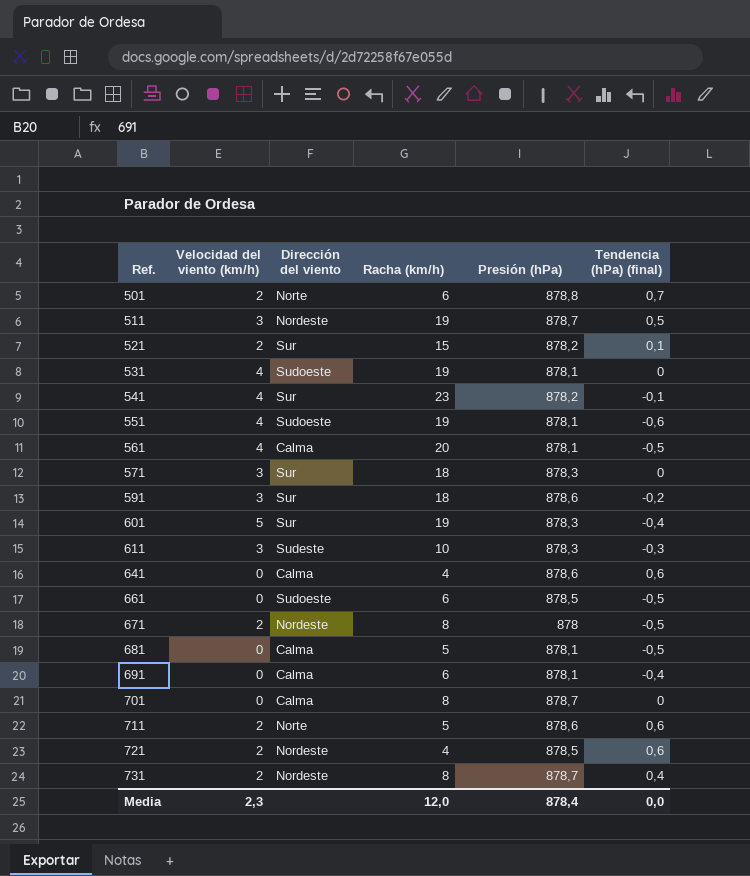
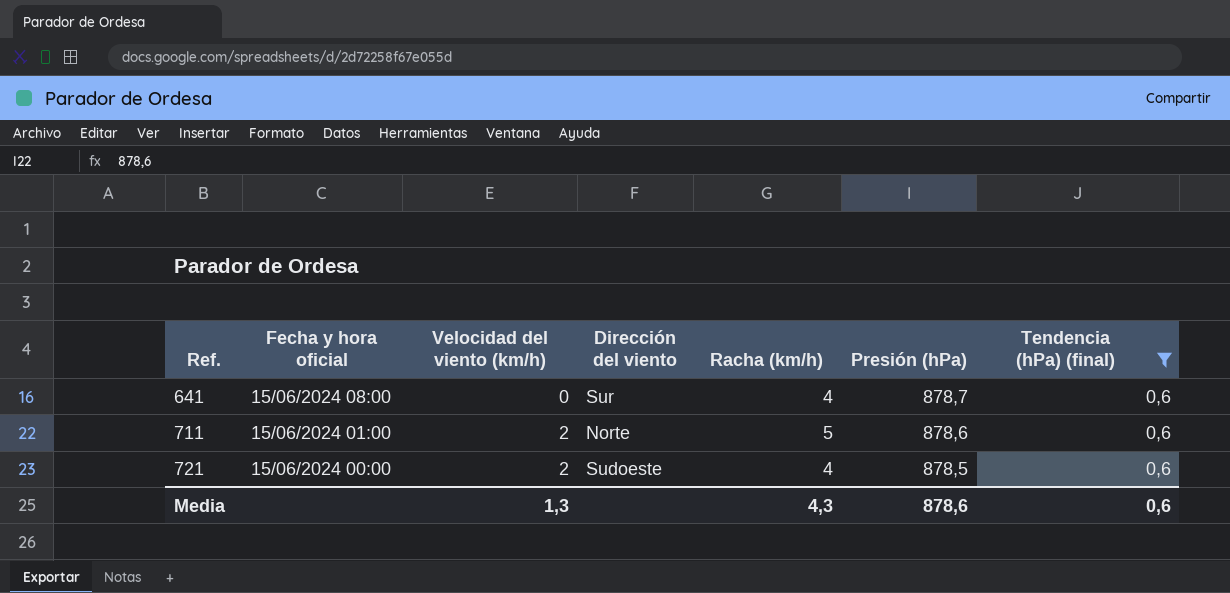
filter: none -> Tendencia (hPa) (final) = 0,6
column Fecha y hora oficial | position: none -> 2
641 | Dirección del viento: Calma -> Sur
641 | Presión (hPa): 878,6 -> 878,7
721 | Dirección del viento: Nordeste -> Sudoeste
Media | Velocidad del viento (km/h): 2,3 -> 1,3
Media | Racha (km/h): 12,0 -> 4,3
Media | Presión (hPa): 878,4 -> 878,6
Media | Tendencia (hPa) (final): 0,0 -> 0,6

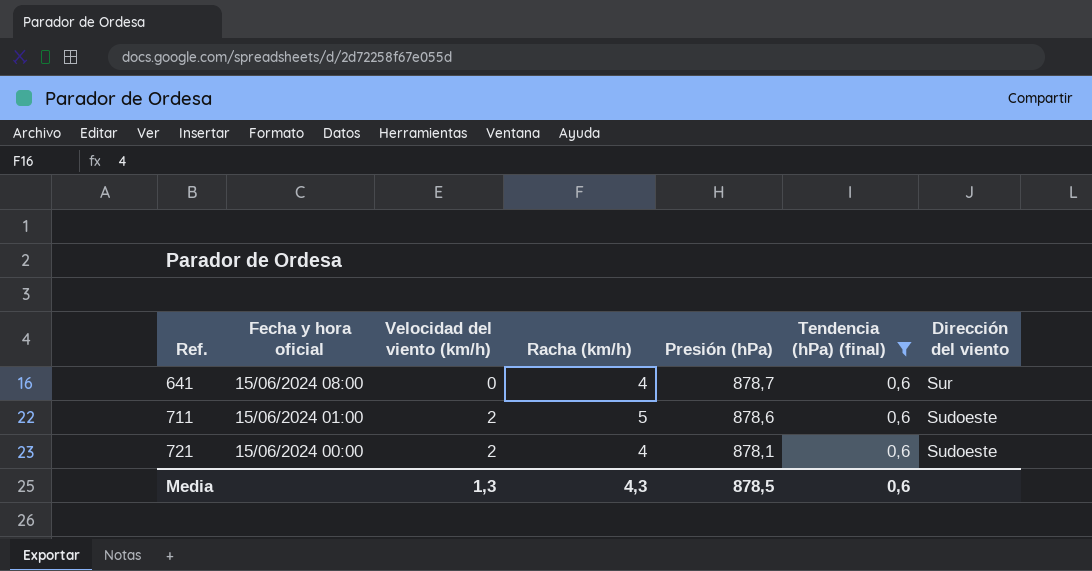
column Dirección del viento | position: 4 -> 7
711 | Dirección del viento: Norte -> Sudoeste
721 | Presión (hPa): 878,5 -> 878,1
Media | Presión (hPa): 878,6 -> 878,5

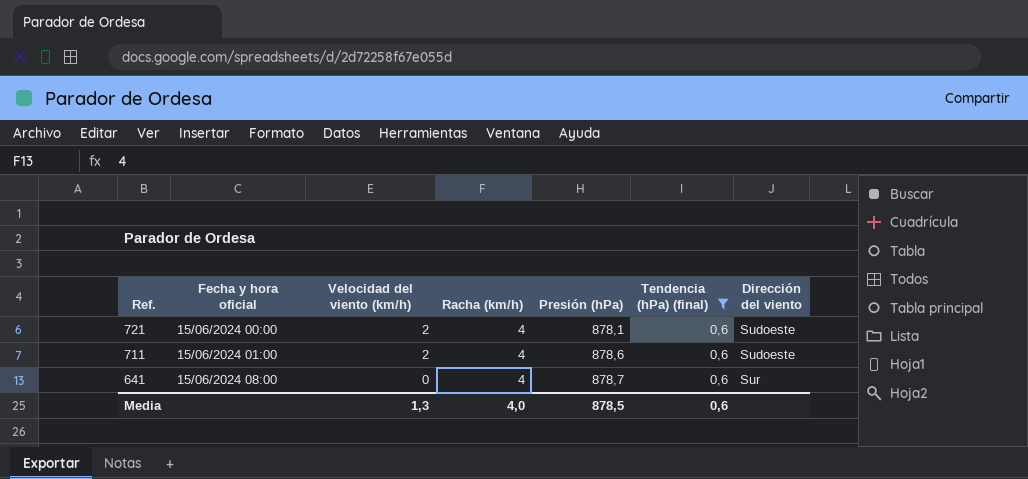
row order: Ref. ascending -> Ref. descending
711 | Racha (km/h): 5 -> 4
Media | Racha (km/h): 4,3 -> 4,0

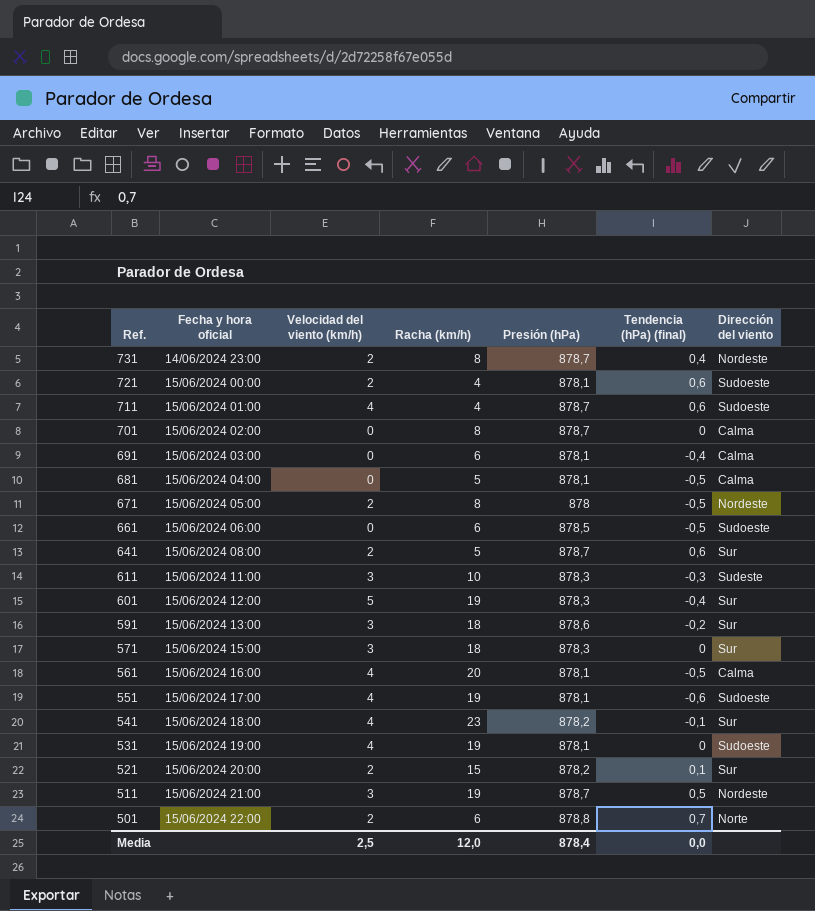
filter: Tendencia (hPa) (final) = 0,6 -> none
711 | Velocidad del viento (km/h): 2 -> 4
711 | Presión (hPa): 878,6 -> 878,7
641 | Velocidad del viento (km/h): 0 -> 2
641 | Racha (km/h): 4 -> 5
Media | Velocidad del viento (km/h): 1,3 -> 2,5
Media | Racha (km/h): 4,0 -> 12,0
Media | Presión (hPa): 878,5 -> 878,4
Media | Tendencia (hPa) (final): 0,6 -> 0,0

